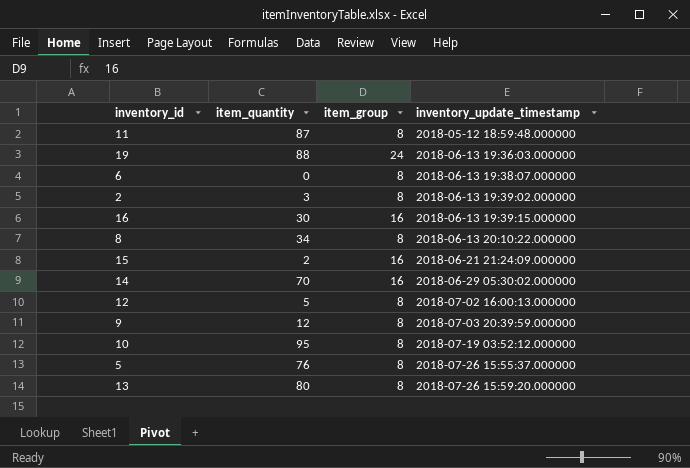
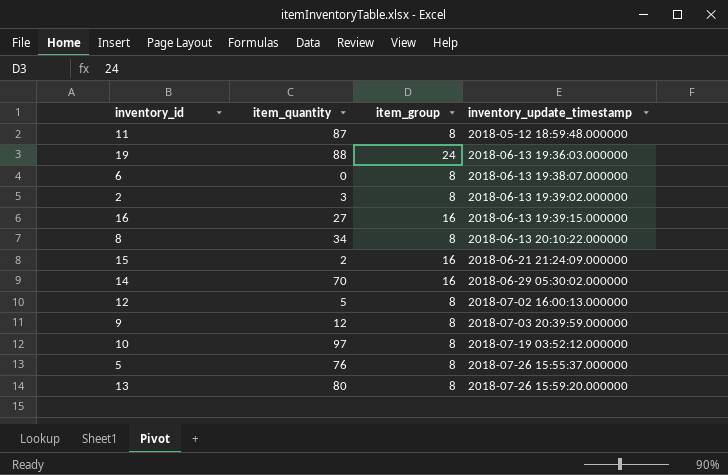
16 | item_quantity: 30 -> 27
10 | item_quantity: 95 -> 97

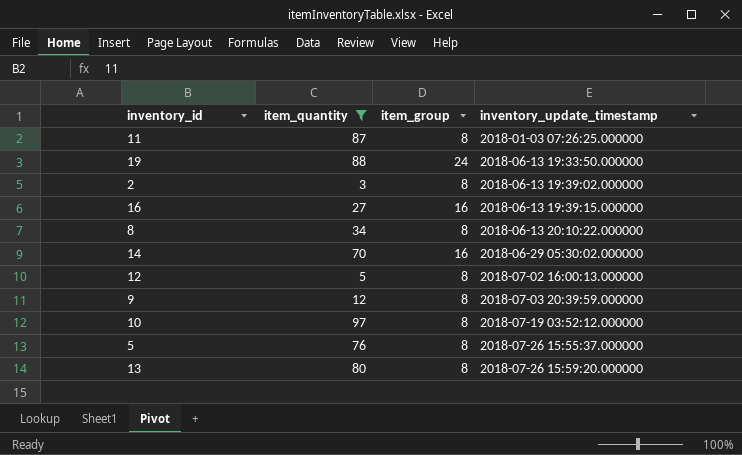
filter: none -> item_quantity >= 3
11 | inventory_update_timestamp: 2018-05-12 18:59:48.000000 -> 2018-01-03 07:26:25.000000
19 | inventory_update_timestamp: 2018-06-13 19:36:03.000000 -> 2018-06-13 19:33:50.000000

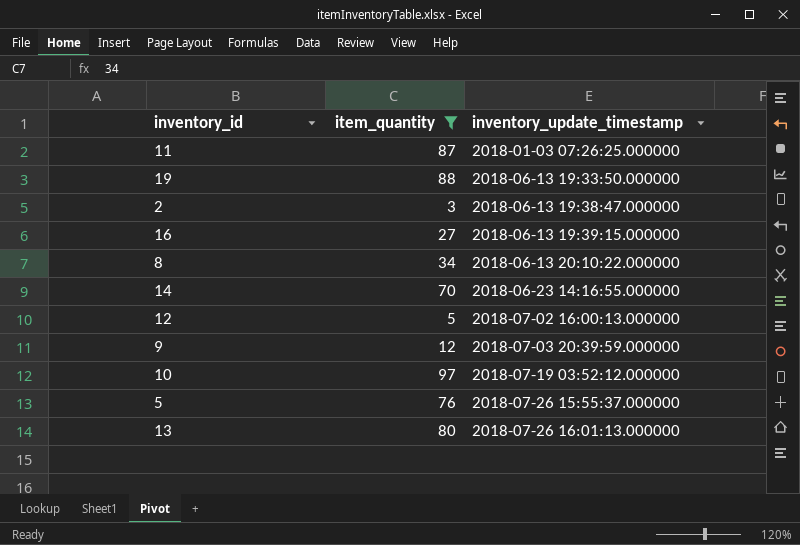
column item_group | position: 3 -> none
2 | inventory_update_timestamp: 2018-06-13 19:39:02.000000 -> 2018-06-13 19:38:47.000000
14 | inventory_update_timestamp: 2018-06-29 05:30:02.000000 -> 2018-06-23 14:16:55.000000
13 | inventory_update_timestamp: 2018-07-26 15:59:20.000000 -> 2018-07-26 16:01:13.000000

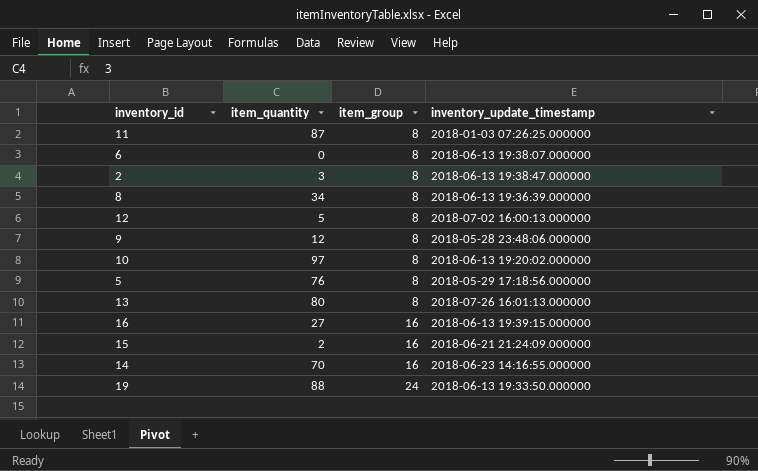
filter: item_quantity >= 3 -> none
row order: inventory_update_timestamp ascending -> item_group ascending
column item_group | position: none -> 3
8 | inventory_update_timestamp: 2018-06-13 20:10:22.000000 -> 2018-06-13 19:36:39.000000
9 | inventory_update_timestamp: 2018-07-03 20:39:59.000000 -> 2018-05-28 23:48:06.000000
10 | inventory_update_timestamp: 2018-07-19 03:52:12.000000 -> 2018-06-13 19:20:02.000000
5 | inventory_update_timestamp: 2018-07-26 15:55:37.000000 -> 2018-05-29 17:18:56.000000

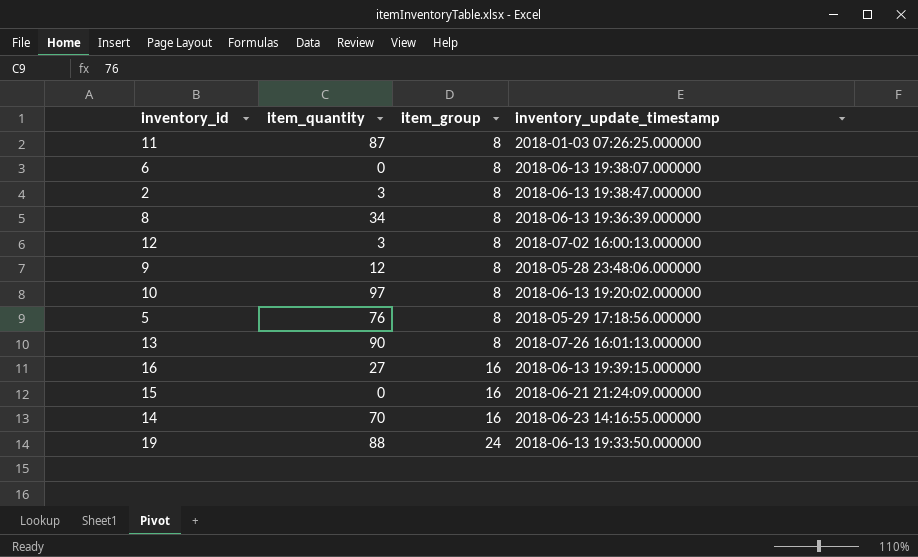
12 | item_quantity: 5 -> 3
13 | item_quantity: 80 -> 90
15 | item_quantity: 2 -> 0

